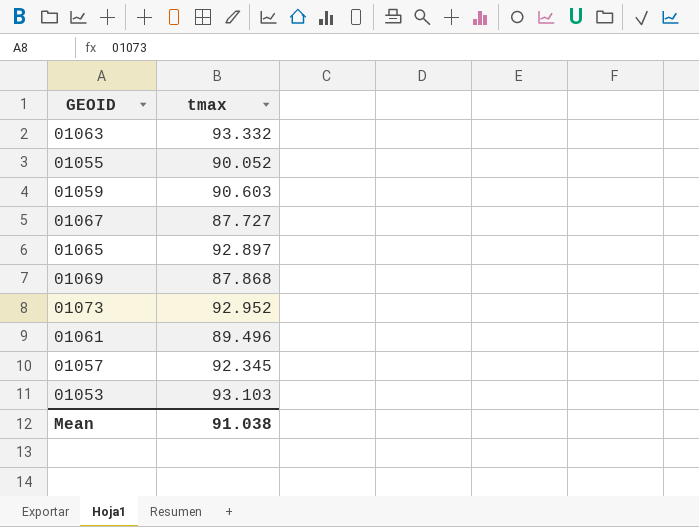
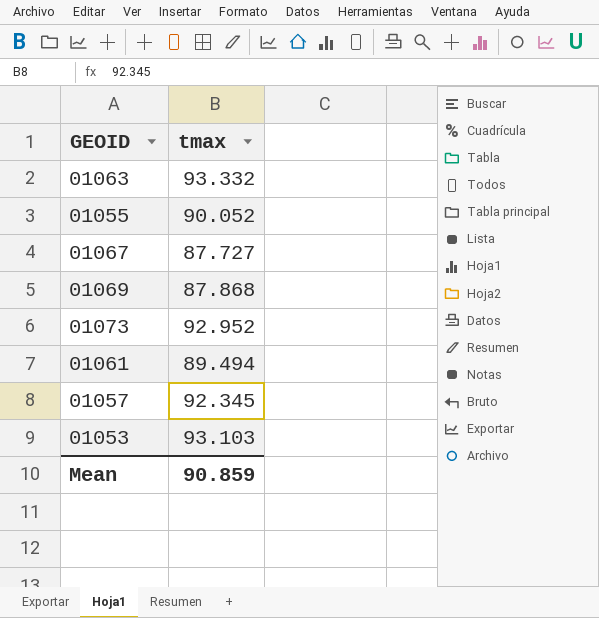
row 01059: 90.603 -> none
row 01065: 92.897 -> none
01061 | tmax: 89.496 -> 89.494
Mean | tmax: 91.038 -> 90.859

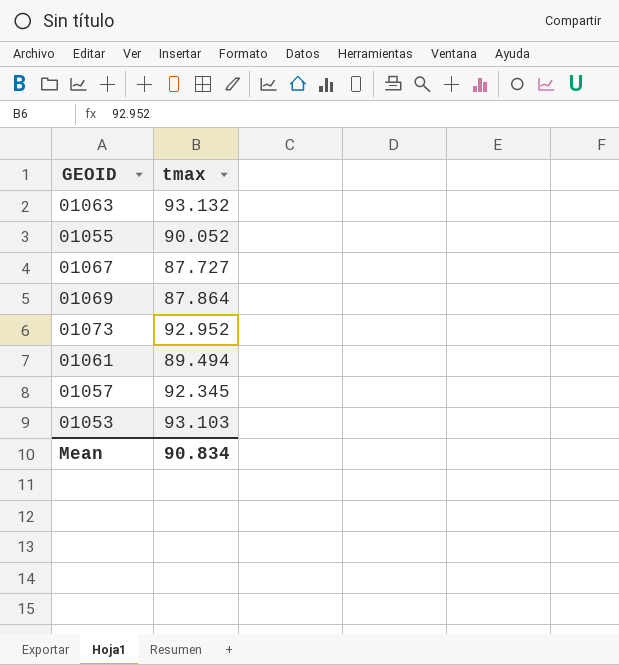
01063 | tmax: 93.332 -> 93.132
01069 | tmax: 87.868 -> 87.864
Mean | tmax: 90.859 -> 90.834

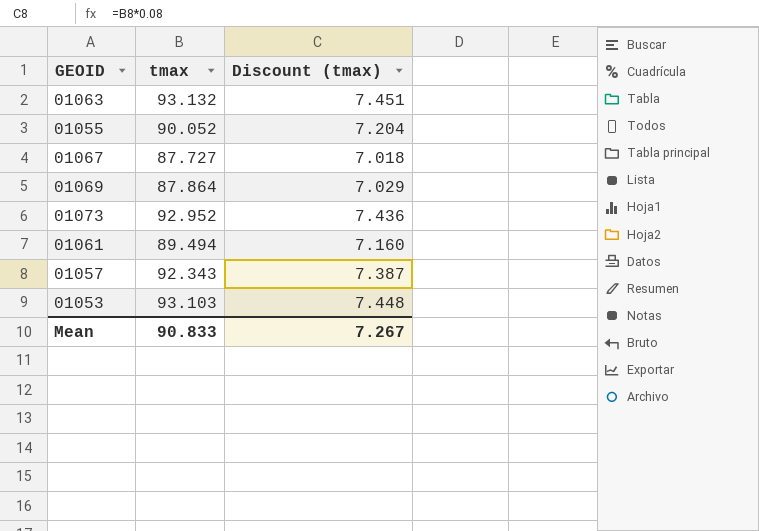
column Discount (tmax) | formula: none -> [tmax] * 0.08
01057 | tmax: 92.345 -> 92.343
Mean | tmax: 90.834 -> 90.833

